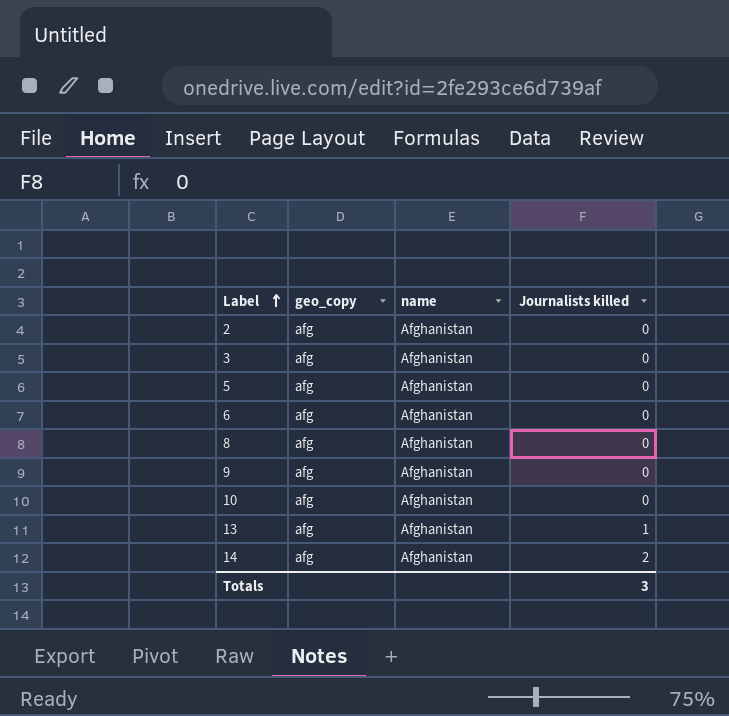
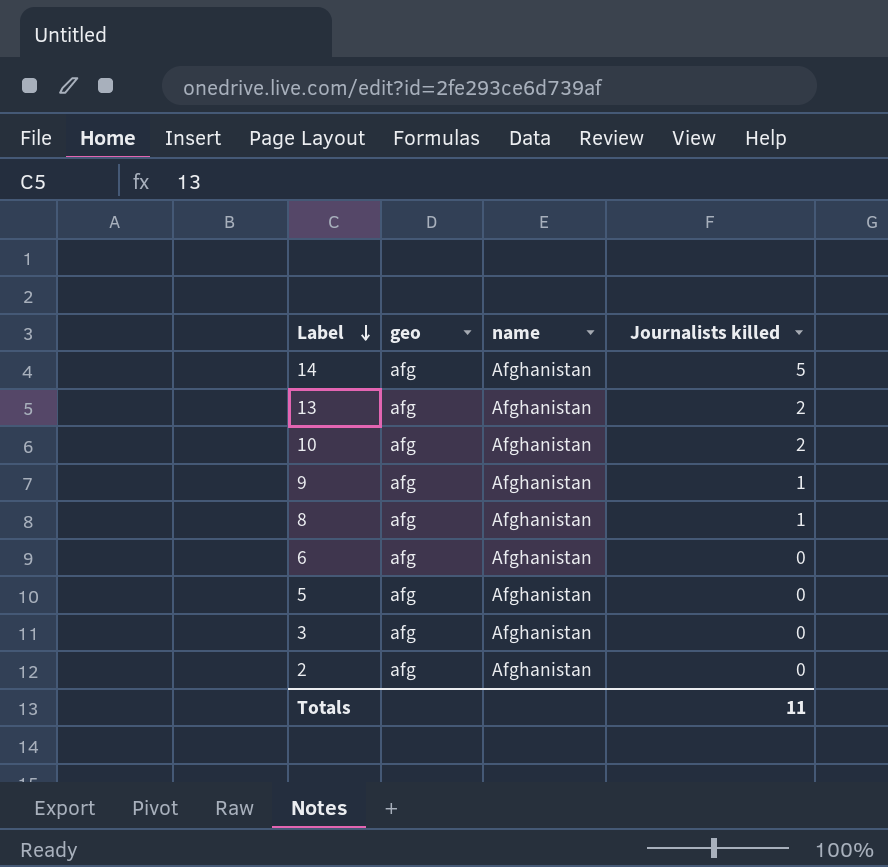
row order: Label ascending -> Label descending
column name: geo_copy -> geo
14 | Journalists killed: 2 -> 5
13 | Journalists killed: 1 -> 2
10 | Journalists killed: 0 -> 2
9 | Journalists killed: 0 -> 1
8 | Journalists killed: 0 -> 1
Totals | Journalists killed: 3 -> 11

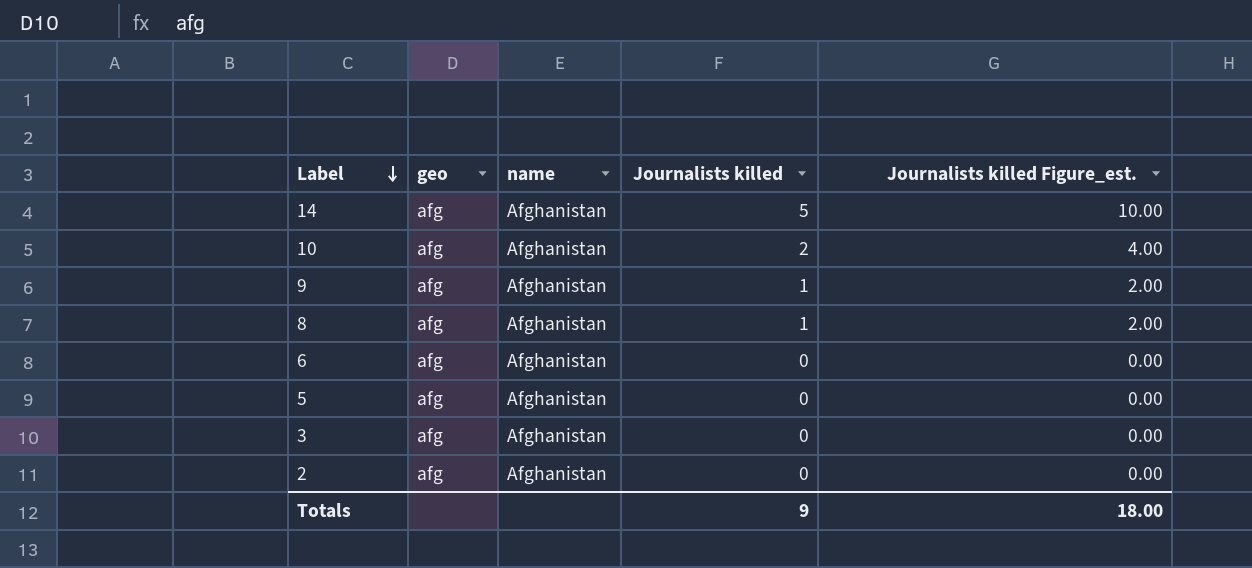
column Journalists killed Figure_est. | formula: none -> [Journalists killed] * 2
row 13: afg | Afghanistan | 2 -> none
Totals | Journalists killed: 11 -> 9

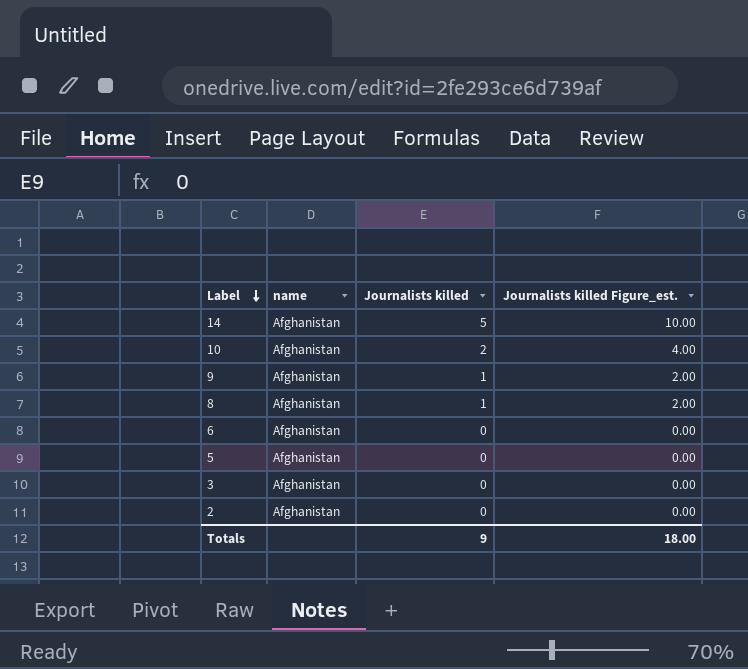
column geo | position: 2 -> none

